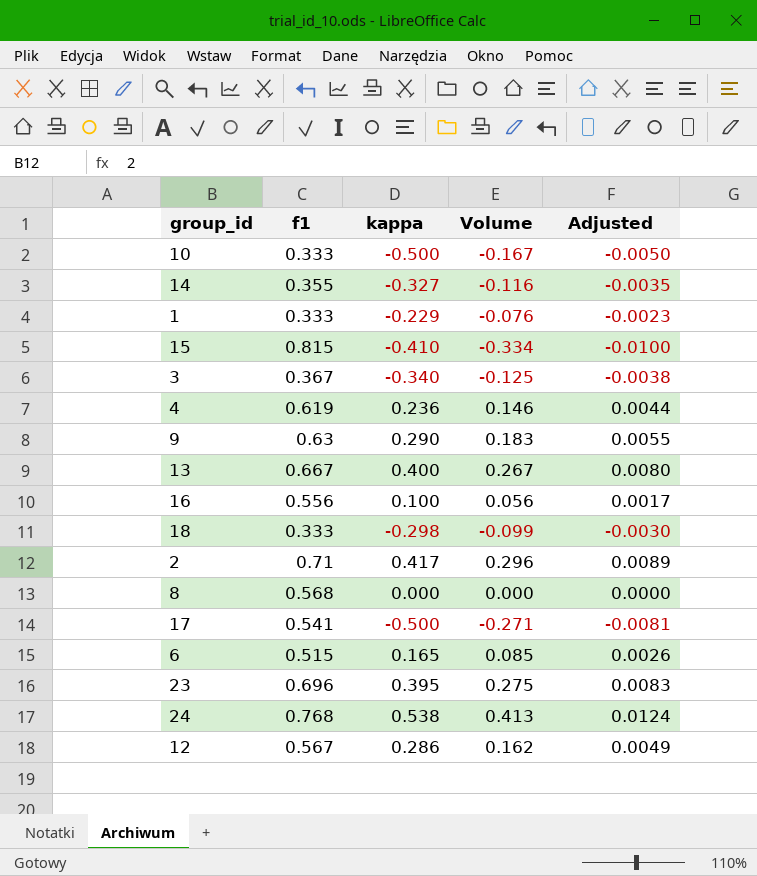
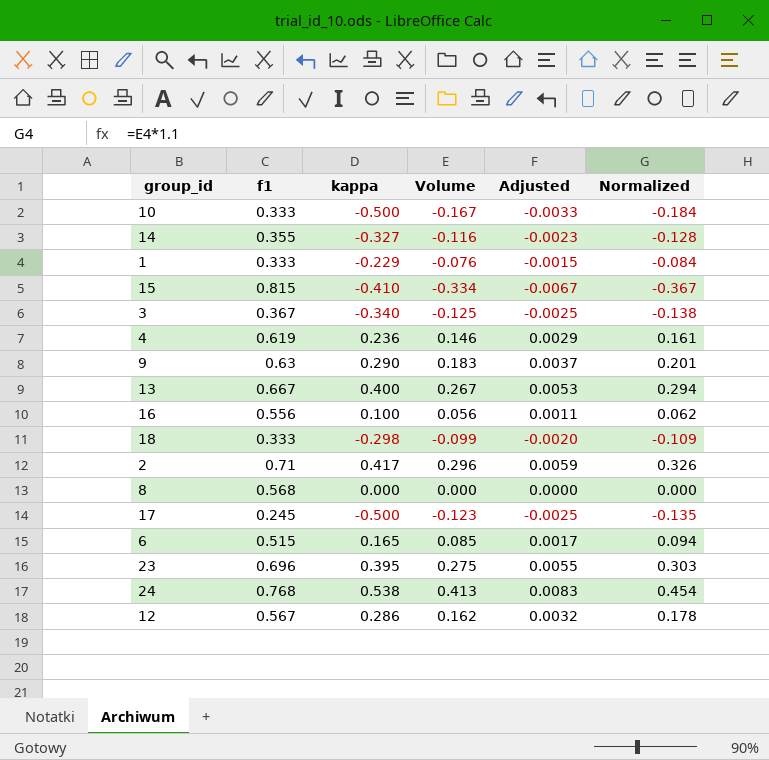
column Adjusted | formula: [Volume] * 0.03 -> [Volume] * 0.02
column Normalized | formula: none -> [Volume] * 1.1
17 | f1: 0.541 -> 0.245
17 | Volume: -0.271 -> -0.123

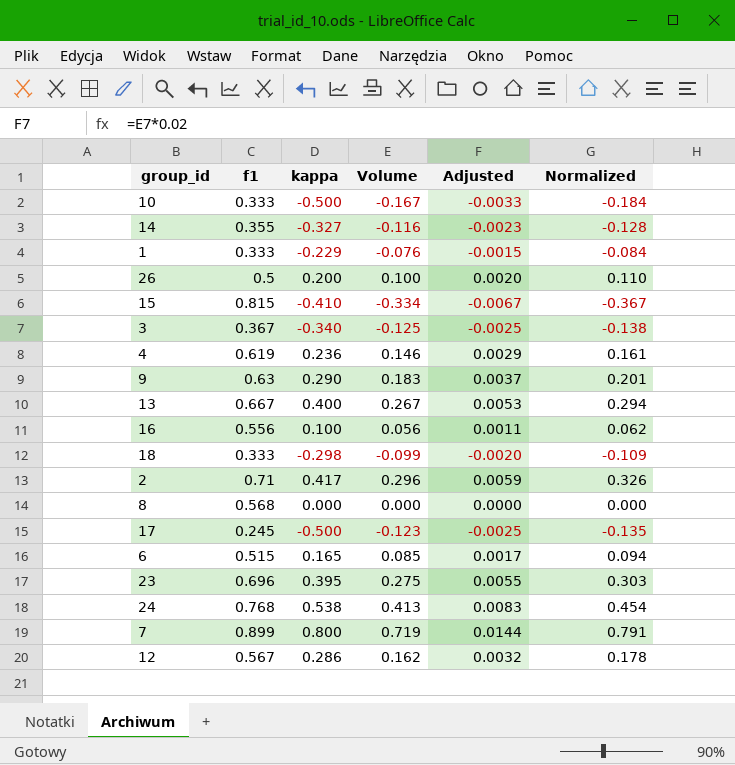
row 26: none -> 0.5 | 0.200 | 0.100 | 0.0020 | 0.110
row 7: none -> 0.899 | 0.800 | 0.719 | 0.0144 | 0.791

